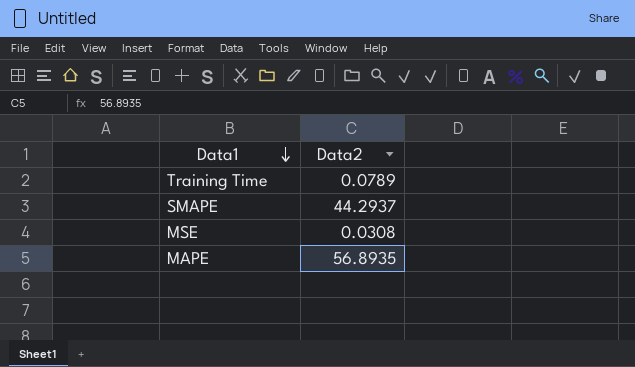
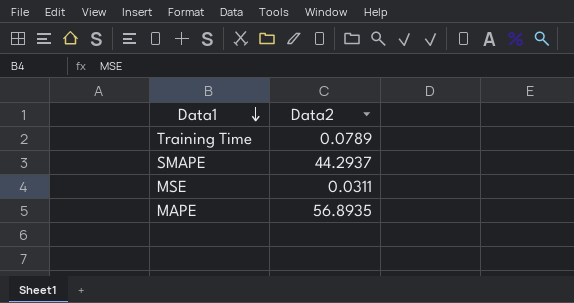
MSE | Data2: 0.0308 -> 0.0311

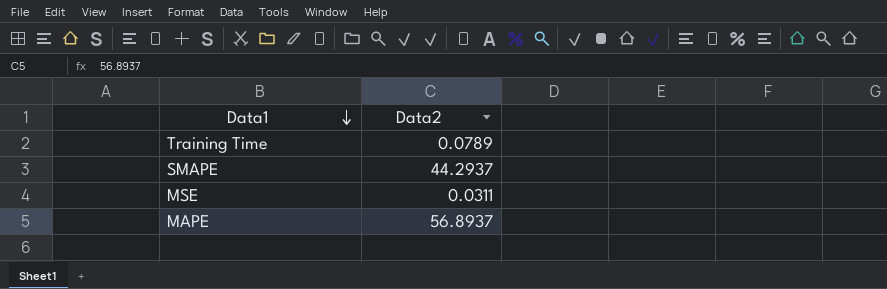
MAPE | Data2: 56.8935 -> 56.8937

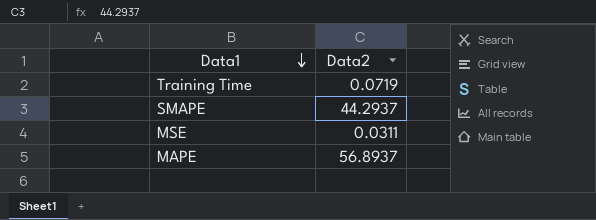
Training Time | Data2: 0.0789 -> 0.0719

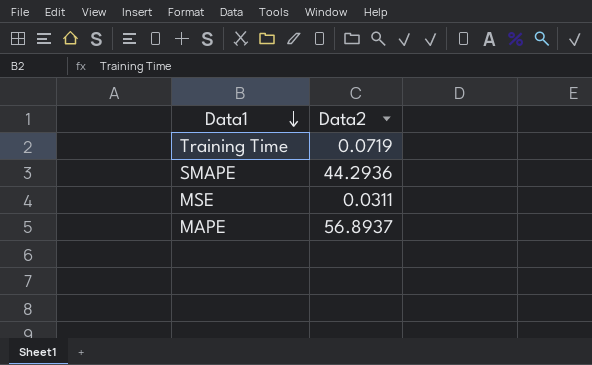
SMAPE | Data2: 44.2937 -> 44.2936

